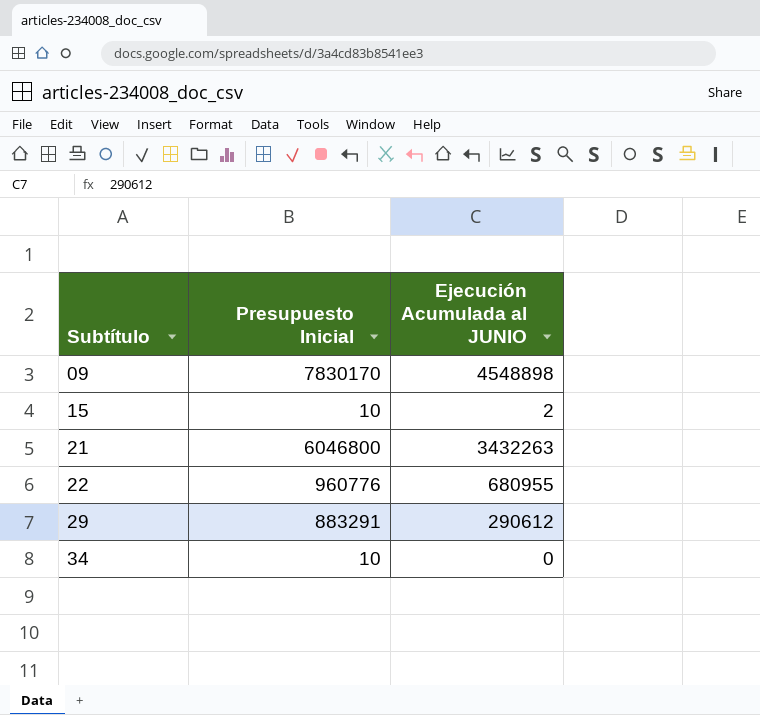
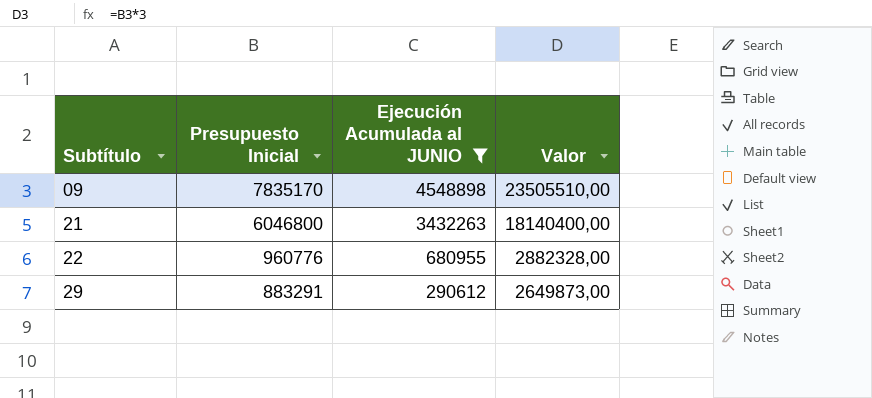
filter: none -> Ejecución Acumulada al JUNIO >= 290612
column Valor | formula: none -> [Presupuesto Inicial] * 3
09 | Presupuesto Inicial: 7830170 -> 7835170

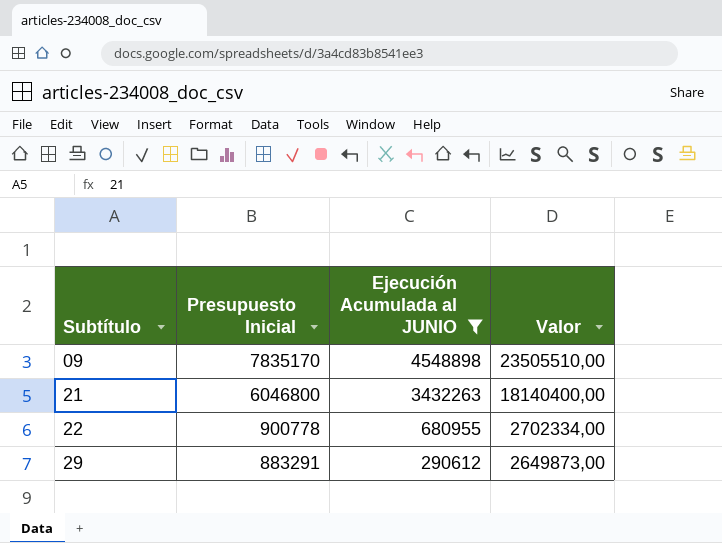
22 | Presupuesto Inicial: 960776 -> 900778
22 | Valor: 2882328,00 -> 2702334,00

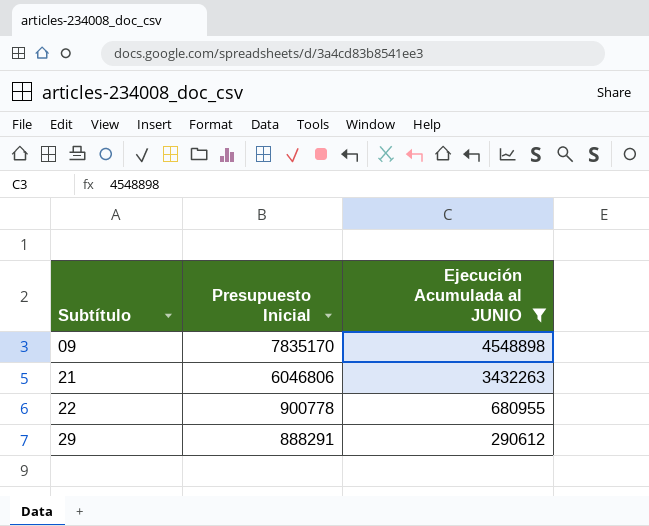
column Valor | formula: [Presupuesto Inicial] * 3 -> none
21 | Presupuesto Inicial: 6046800 -> 6046806
29 | Presupuesto Inicial: 883291 -> 888291

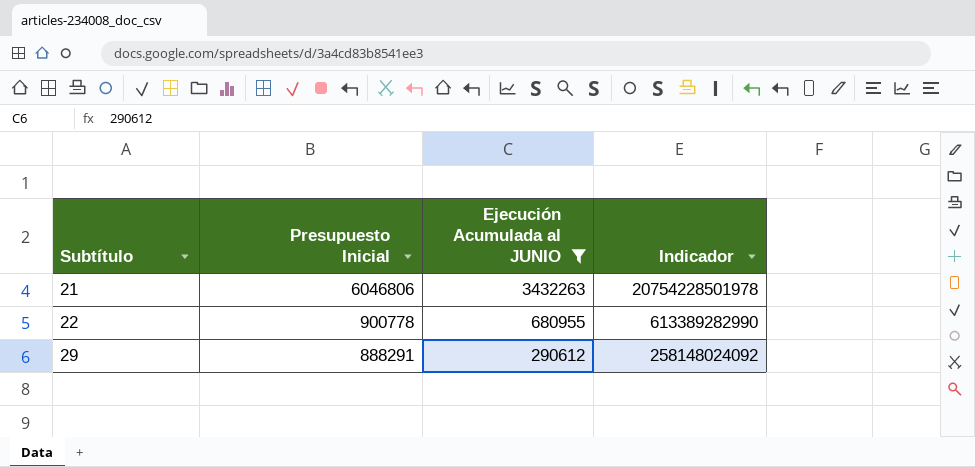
column Indicador | formula: none -> [Presupuesto Inicial] * [Ejecución Acumulada al JUNIO]
row 09: 7835170 | 4548898 -> none

